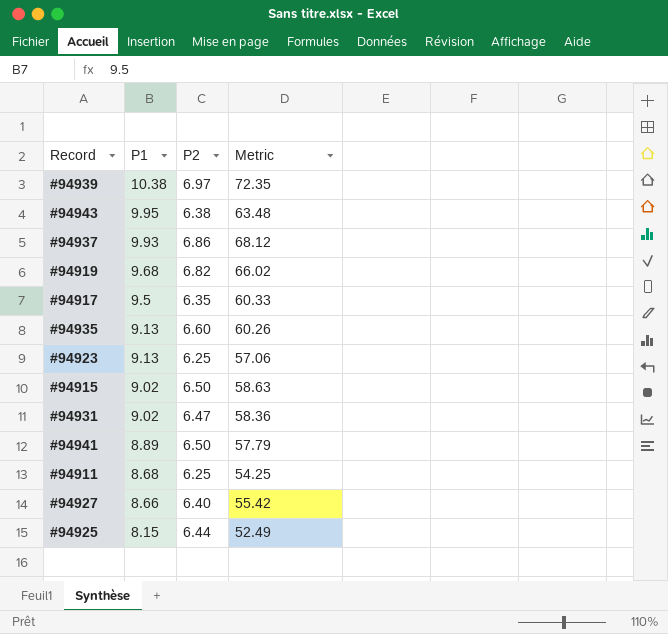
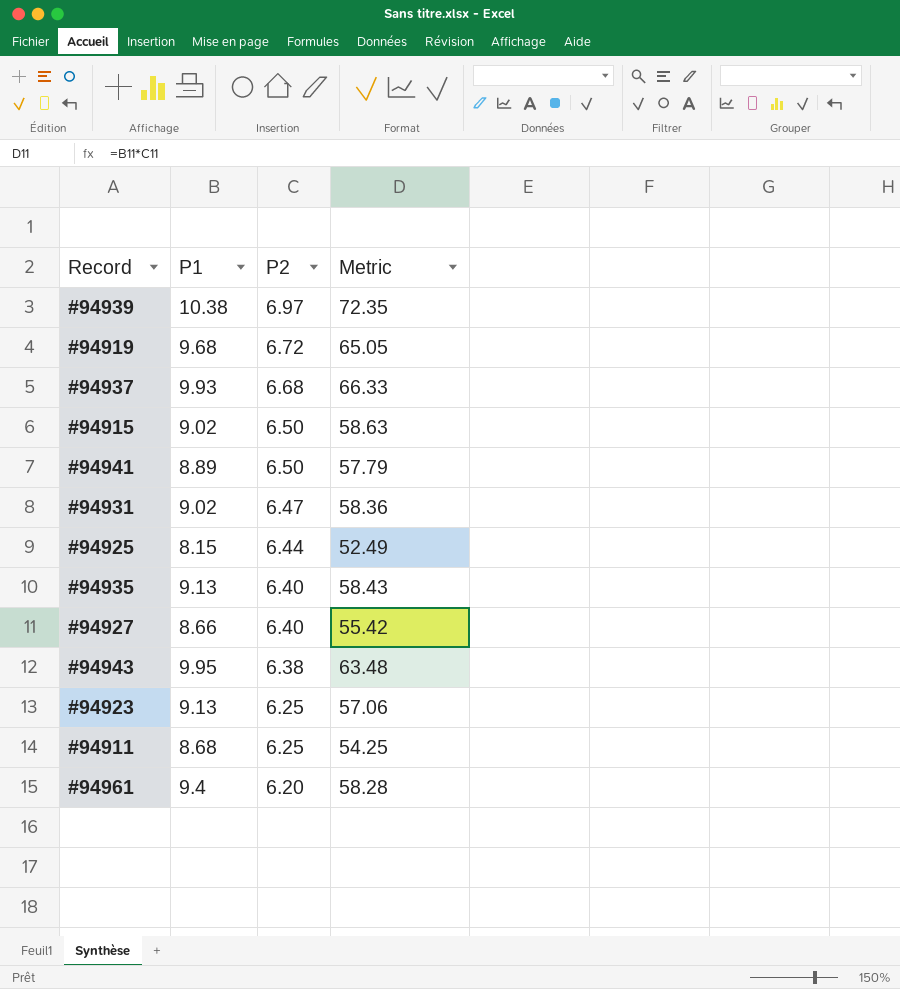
row order: P1 descending -> P2 descending
row #94917: 9.5 | 6.35 | 60.33 -> none
#94919 | P2: 6.82 -> 6.72
#94919 | Metric: 66.02 -> 65.05
#94937 | P2: 6.86 -> 6.68
#94937 | Metric: 68.12 -> 66.33
#94935 | P2: 6.60 -> 6.40
#94935 | Metric: 60.26 -> 58.43
row #94961: none -> 9.4 | 6.20 | 58.28

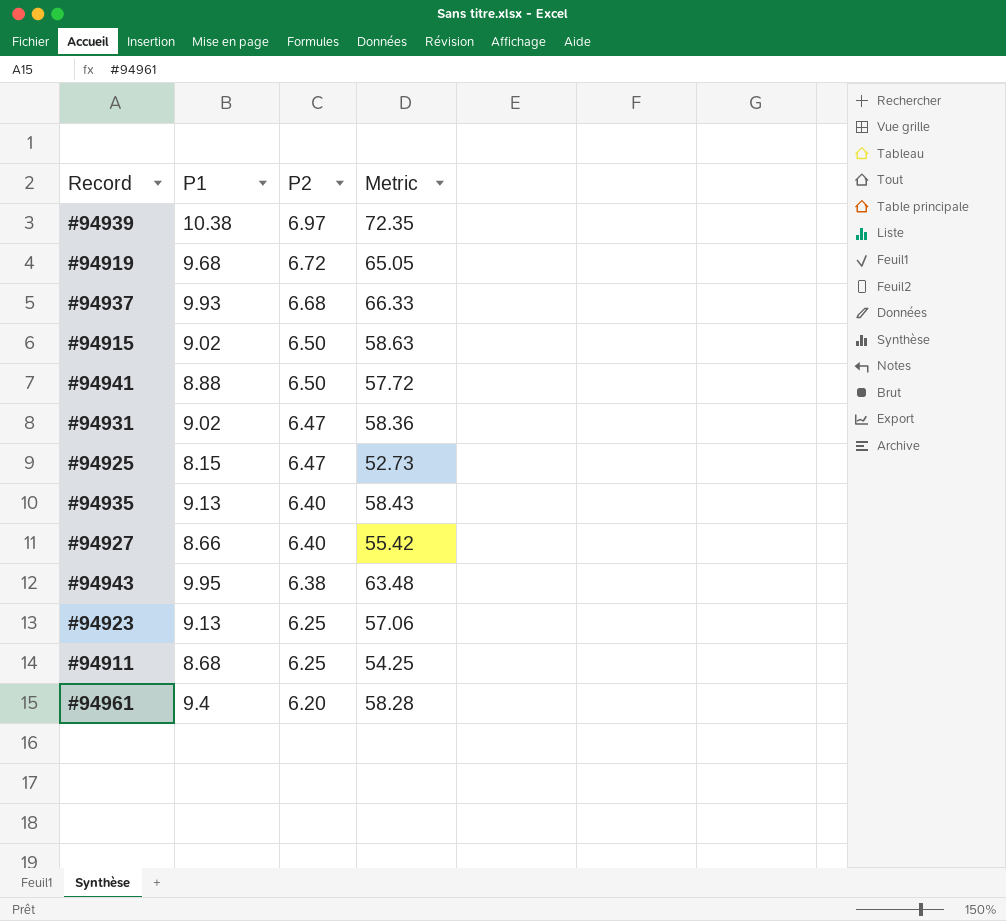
#94941 | P1: 8.89 -> 8.88
#94941 | Metric: 57.79 -> 57.72
#94925 | P2: 6.44 -> 6.47
#94925 | Metric: 52.49 -> 52.73

